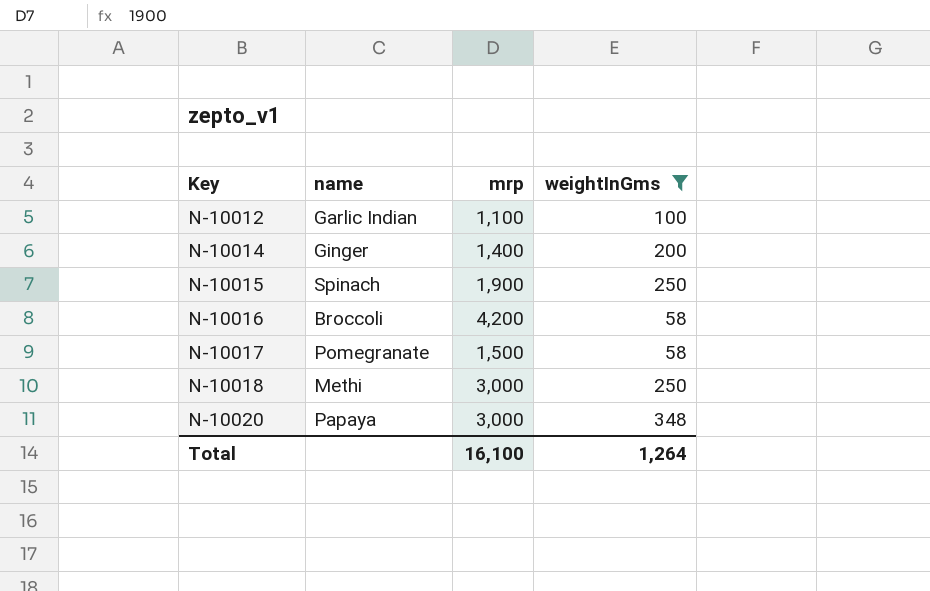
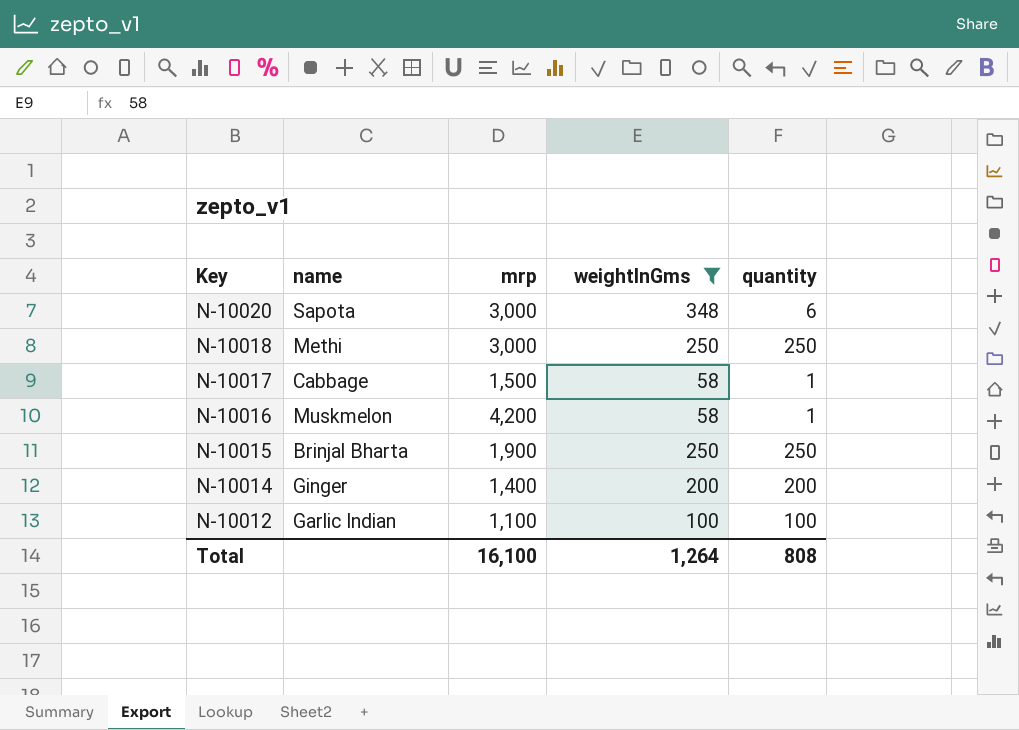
row order: Key ascending -> Key descending
column quantity | position: none -> 5
N-10020 | name: Papaya -> Sapota
N-10017 | name: Pomegranate -> Cabbage
N-10016 | name: Broccoli -> Muskmelon
N-10015 | name: Spinach -> Brinjal Bharta

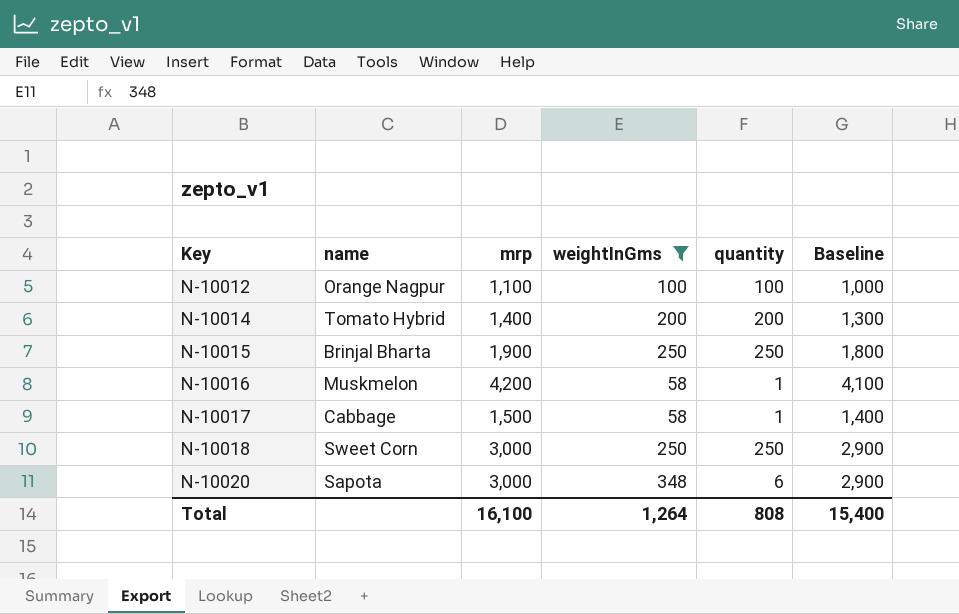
row order: Key descending -> Key ascending
column Baseline | formula: none -> [mrp] - 100
N-10012 | name: Garlic Indian -> Orange Nagpur
N-10014 | name: Ginger -> Tomato Hybrid
N-10018 | name: Methi -> Sweet Corn

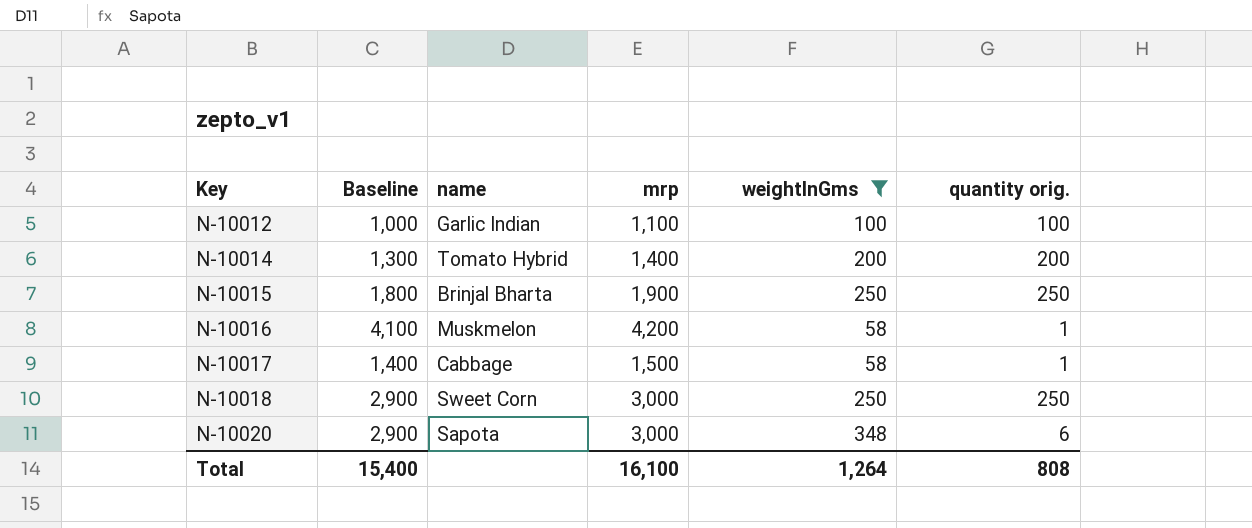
column Baseline | position: 6 -> 2
column name: quantity -> quantity orig.
N-10012 | name: Orange Nagpur -> Garlic Indian

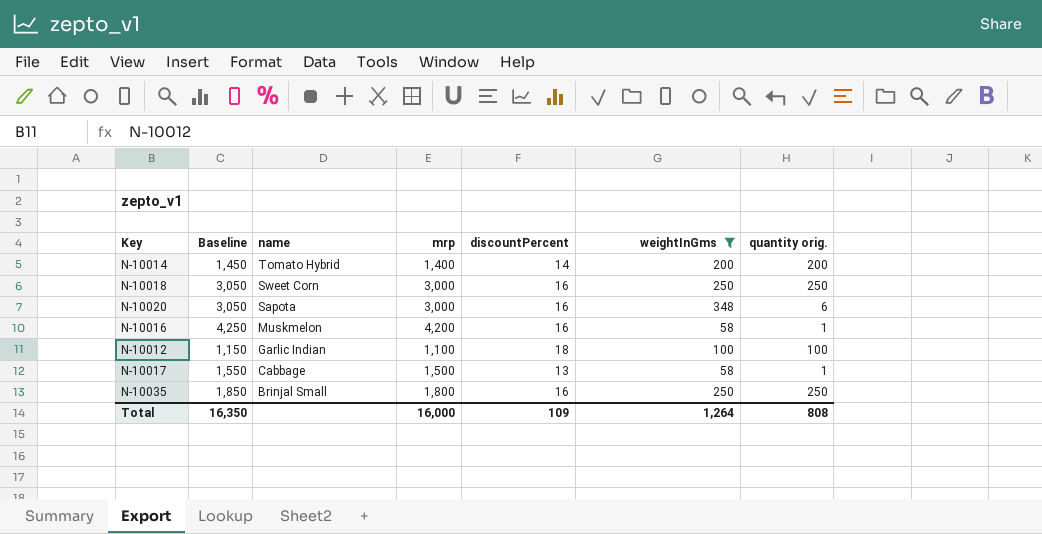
row order: Key ascending -> name descending
column Baseline | formula: [mrp] - 100 -> [mrp] + 50
column discountPercent | position: none -> 5
row N-10015: 1,800 | Brinjal Bharta | 1,900 | 250 | 250 -> none
row N-10035: none -> 1,850 | Brinjal Small | 1,800 | 16 | 250 | 250
Total | Baseline: 15,400 -> 16,350
Total | mrp: 16,100 -> 16,000

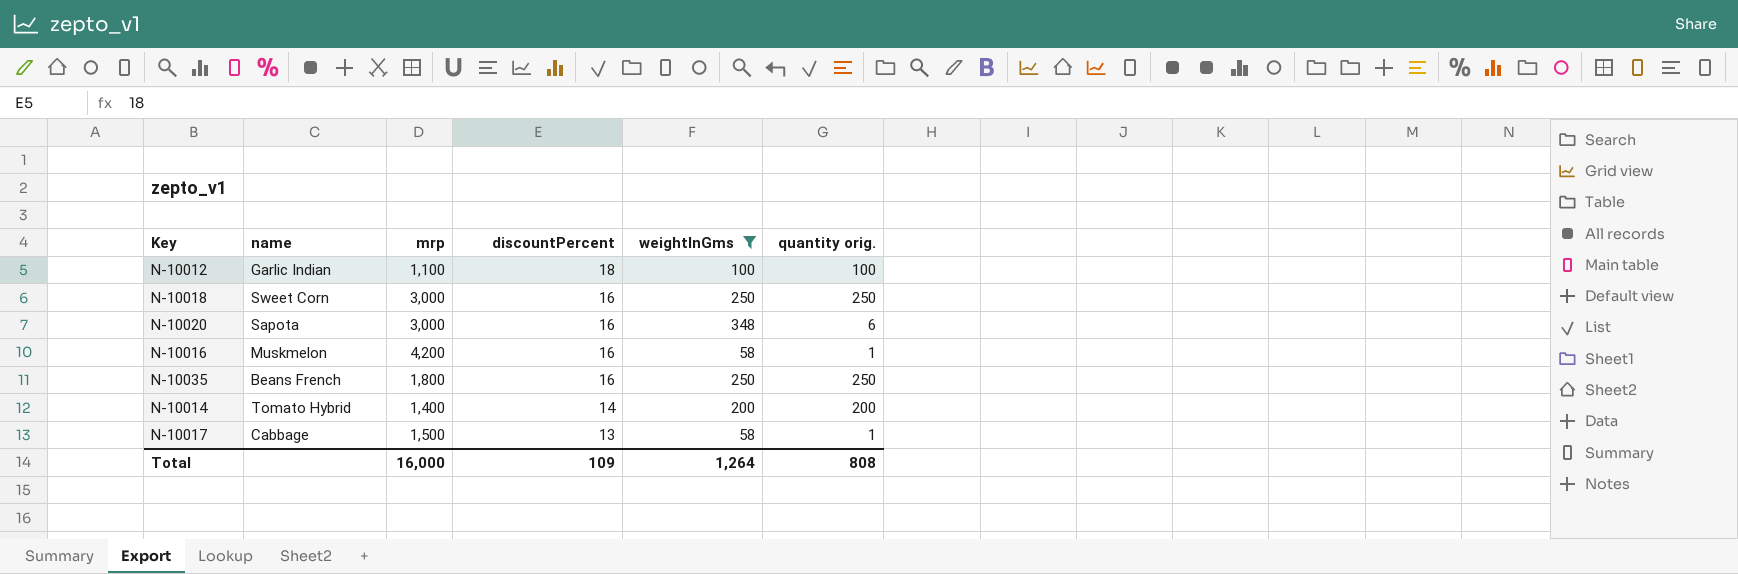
row order: name descending -> discountPercent descending
column Baseline | formula: [mrp] + 50 -> none
N-10035 | name: Brinjal Small -> Beans French

